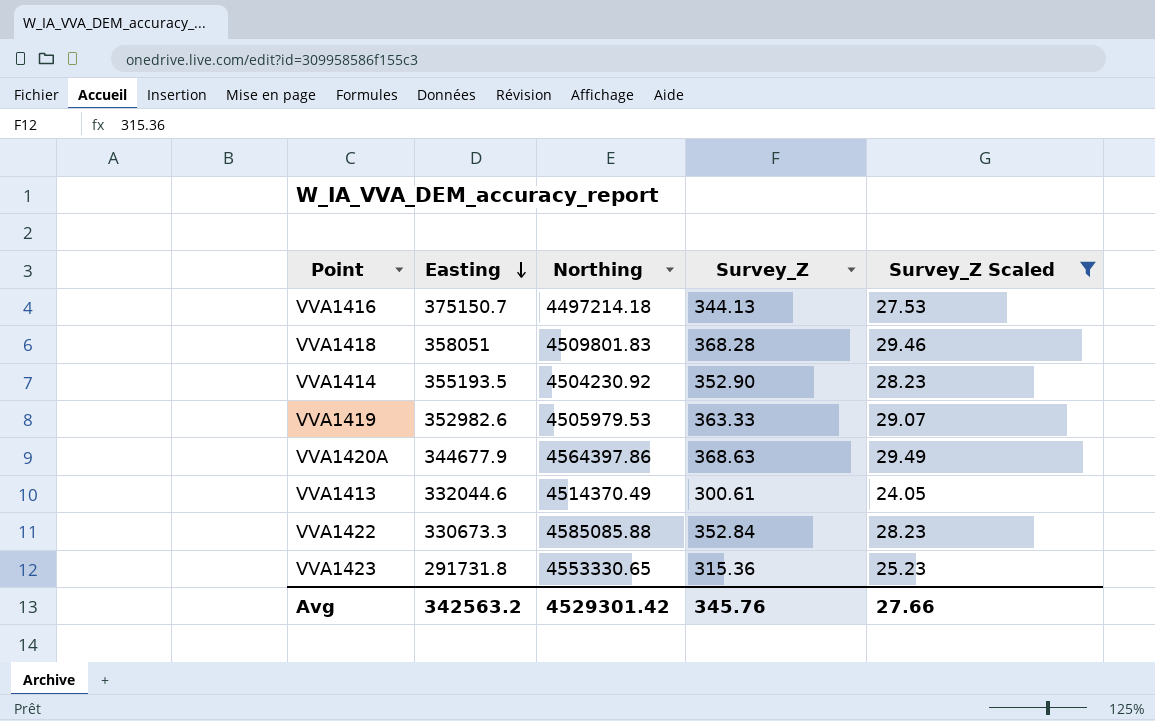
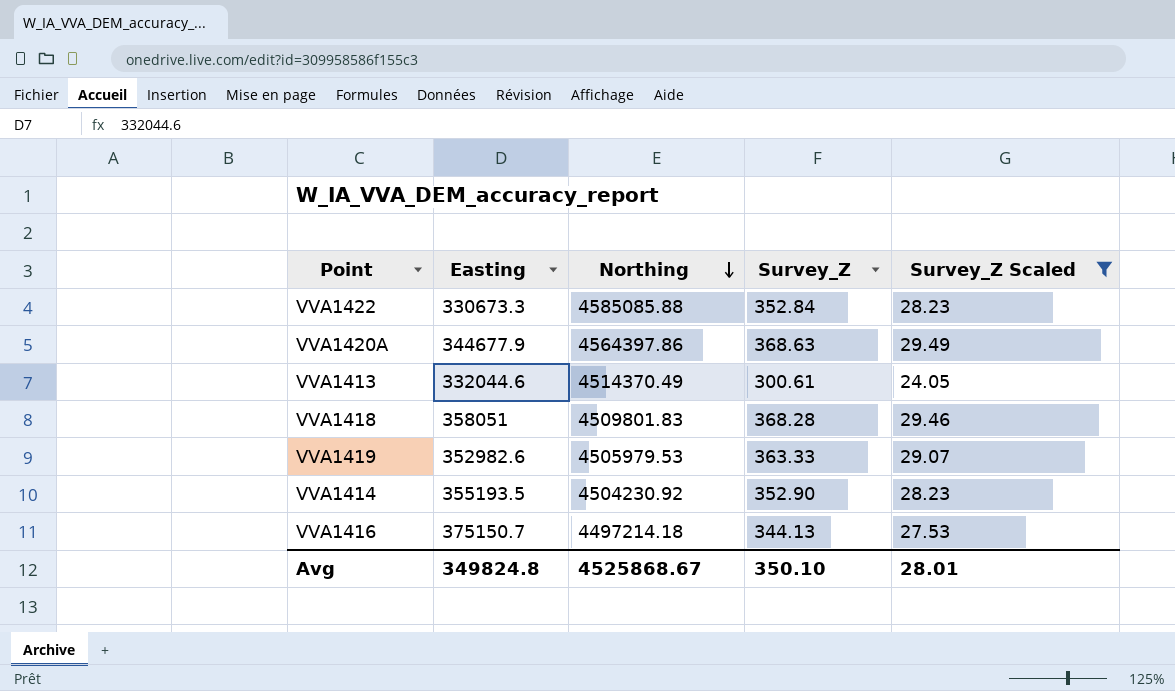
row order: Easting descending -> Northing descending
row VVA1423: 291731.8 | 4553330.65 | 315.36 | 25.23 -> none
Avg | Easting: 342563.2 -> 349824.8
Avg | Northing: 4529301.42 -> 4525868.67
Avg | Survey_Z: 345.76 -> 350.10
Avg | Survey_Z Scaled: 27.66 -> 28.01

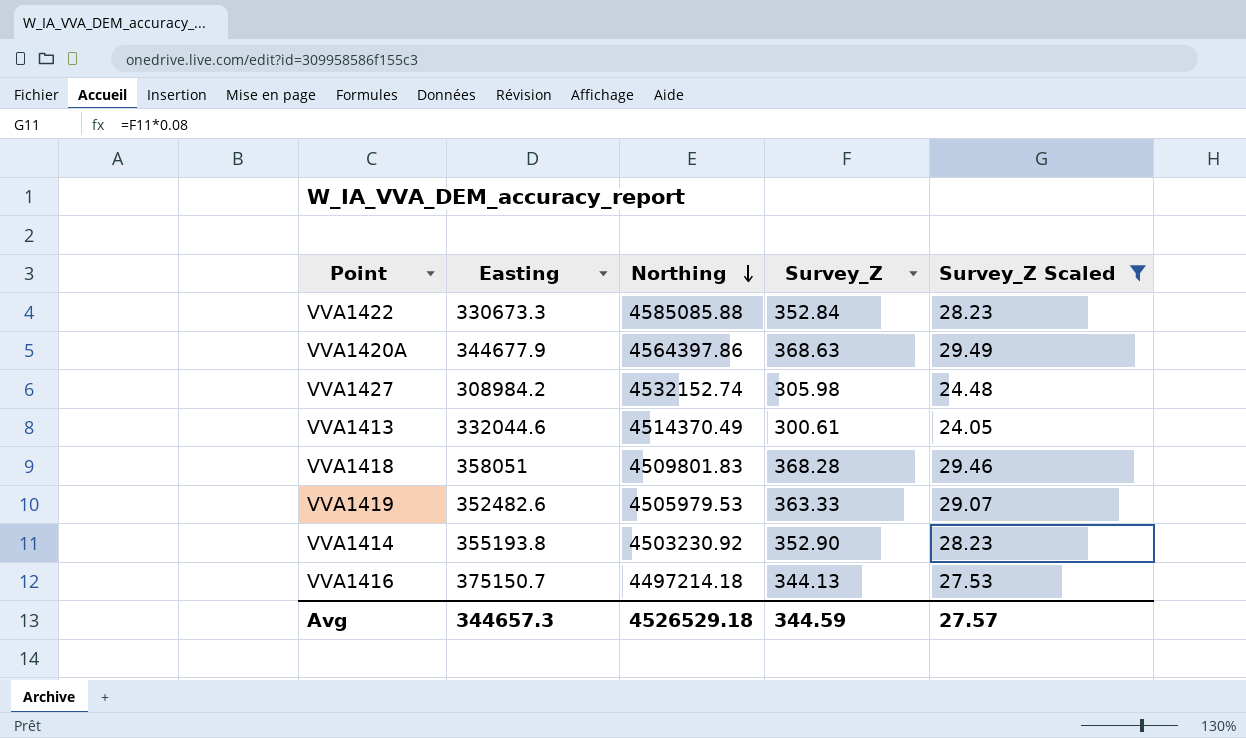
row VVA1427: none -> 308984.2 | 4532152.74 | 305.98 | 24.48
VVA1419 | Easting: 352982.6 -> 352482.6
VVA1414 | Easting: 355193.5 -> 355193.8
VVA1414 | Northing: 4504230.92 -> 4503230.92
Avg | Easting: 349824.8 -> 344657.3
Avg | Northing: 4525868.67 -> 4526529.18
Avg | Survey_Z: 350.10 -> 344.59
Avg | Survey_Z Scaled: 28.01 -> 27.57

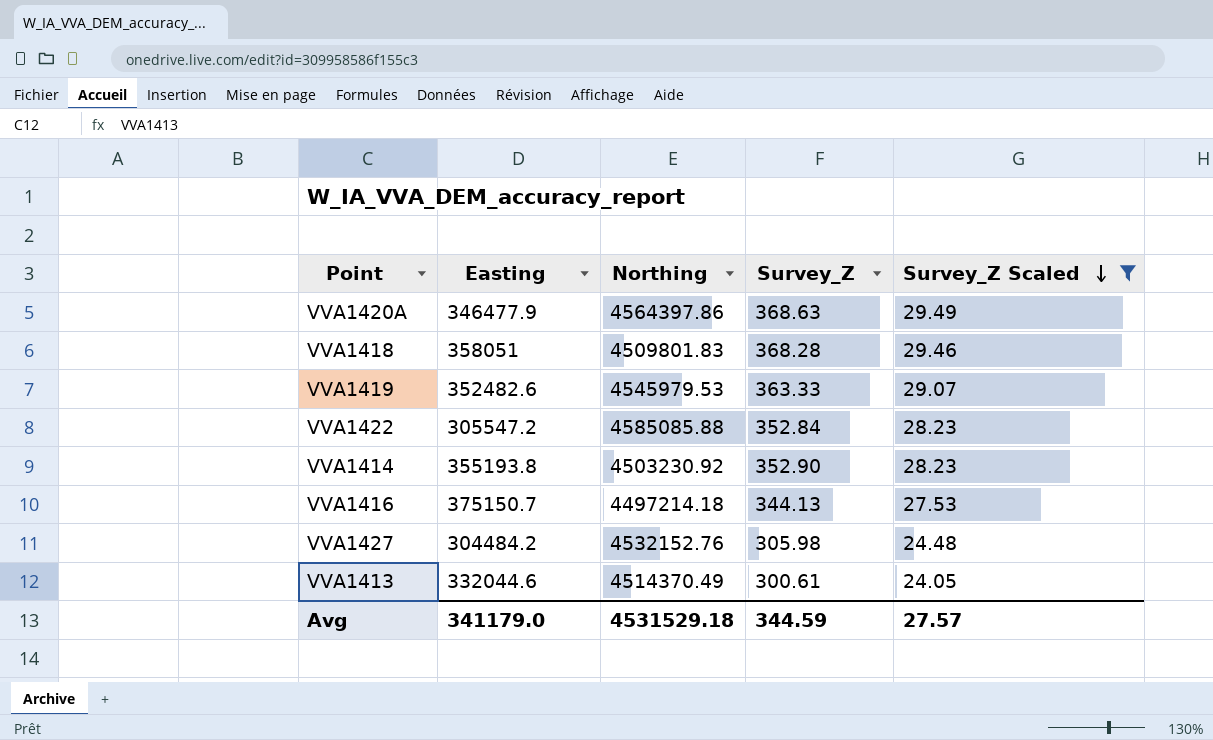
row order: Northing descending -> Survey_Z Scaled descending
VVA1420A | Easting: 344677.9 -> 346477.9
VVA1419 | Northing: 4505979.53 -> 4545979.53
VVA1422 | Easting: 330673.3 -> 305547.2
VVA1427 | Easting: 308984.2 -> 304484.2
VVA1427 | Northing: 4532152.74 -> 4532152.76
Avg | Easting: 344657.3 -> 341179.0
Avg | Northing: 4526529.18 -> 4531529.18

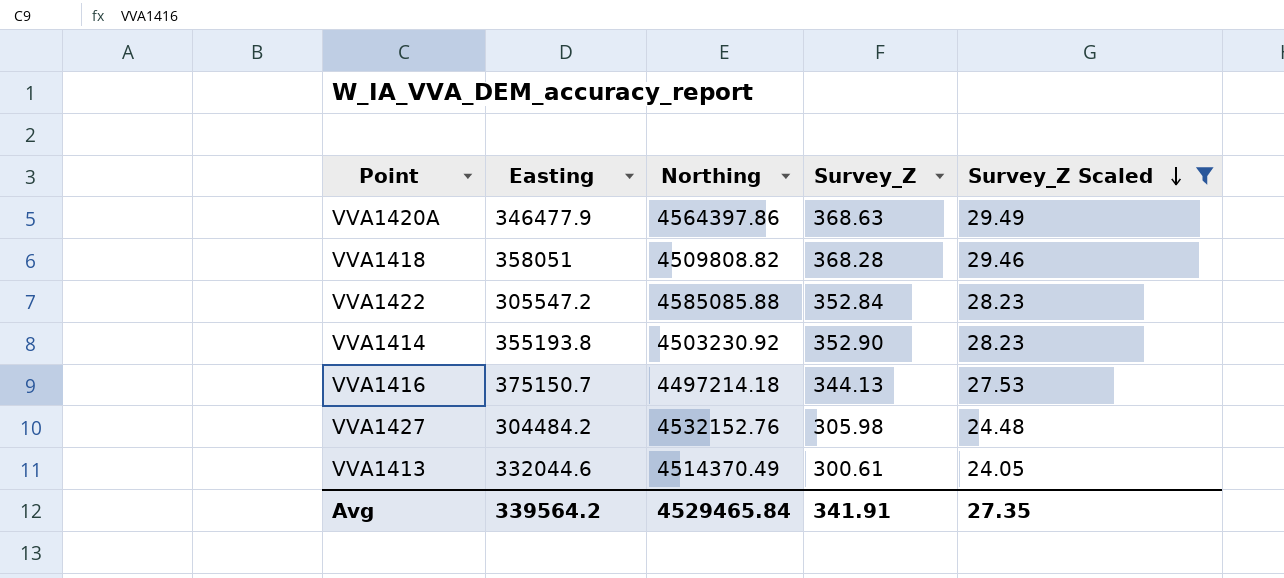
row VVA1419: 352482.6 | 4545979.53 | 363.33 | 29.07 -> none
VVA1418 | Northing: 4509801.83 -> 4509808.82
Avg | Easting: 341179.0 -> 339564.2
Avg | Northing: 4531529.18 -> 4529465.84
Avg | Survey_Z: 344.59 -> 341.91
Avg | Survey_Z Scaled: 27.57 -> 27.35

